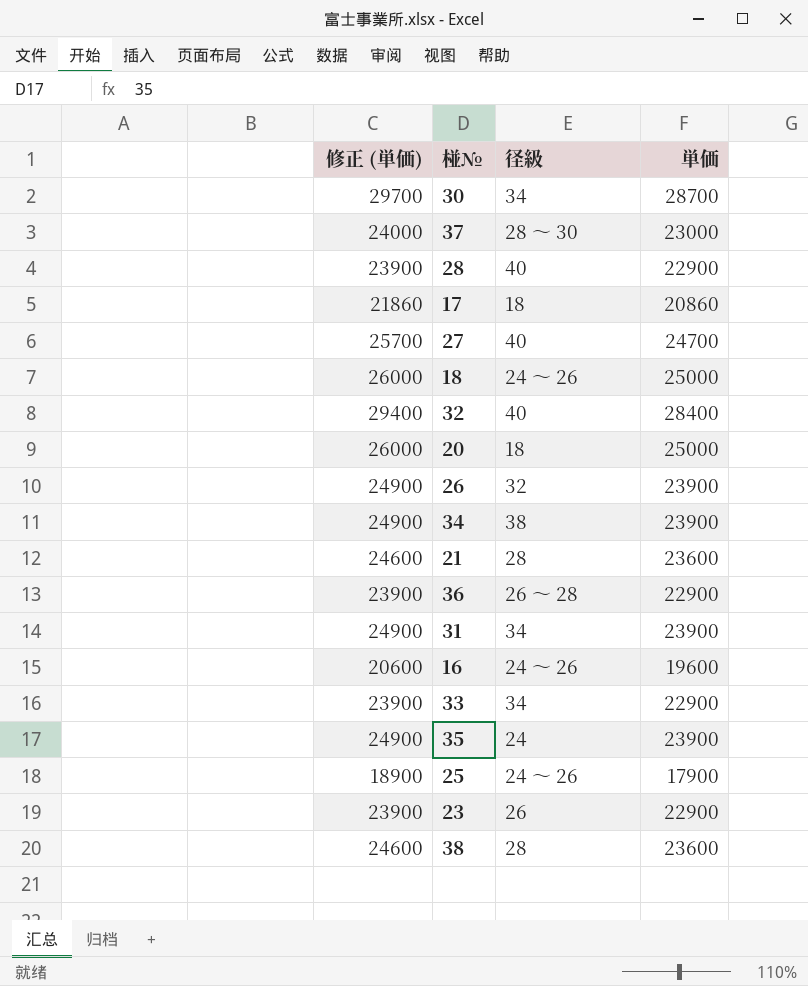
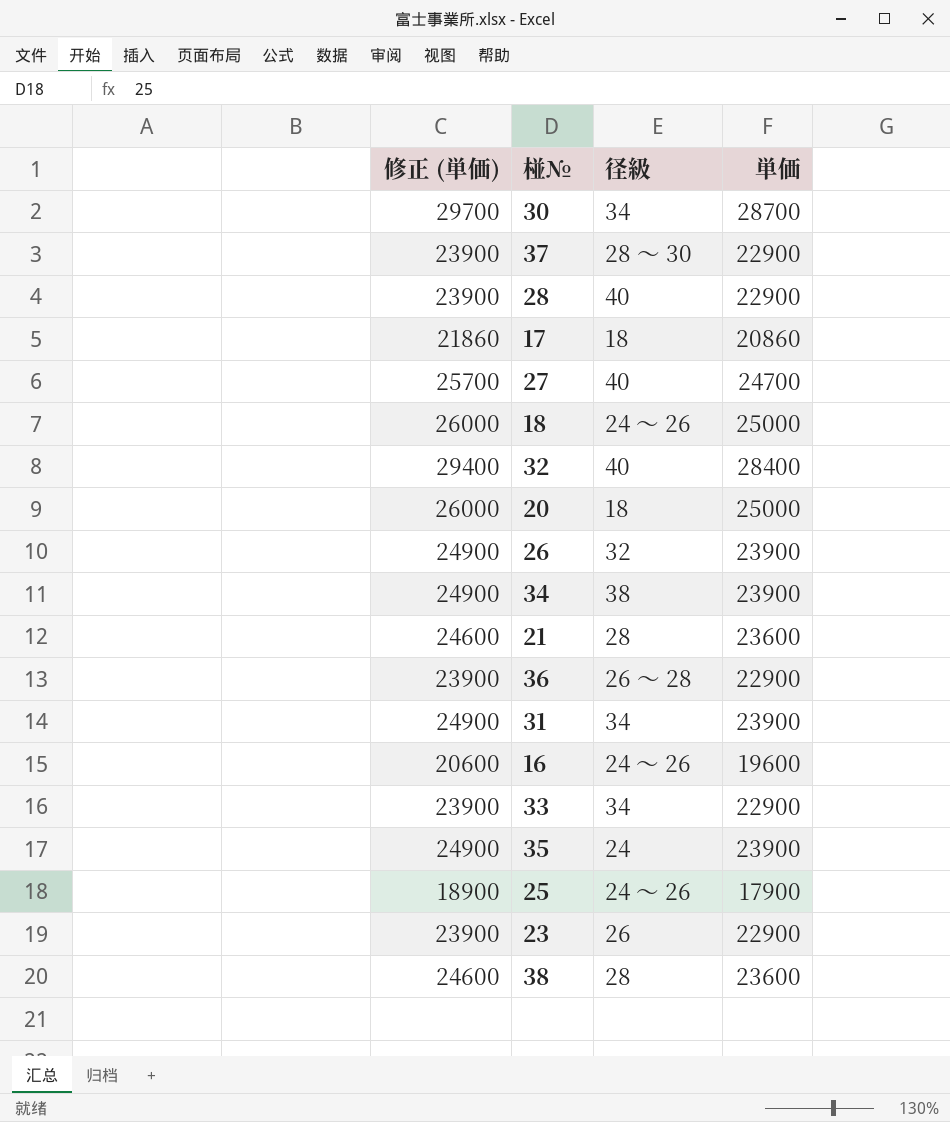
37 | 修正 (単価): 24000 -> 23900
37 | 単価: 23000 -> 22900

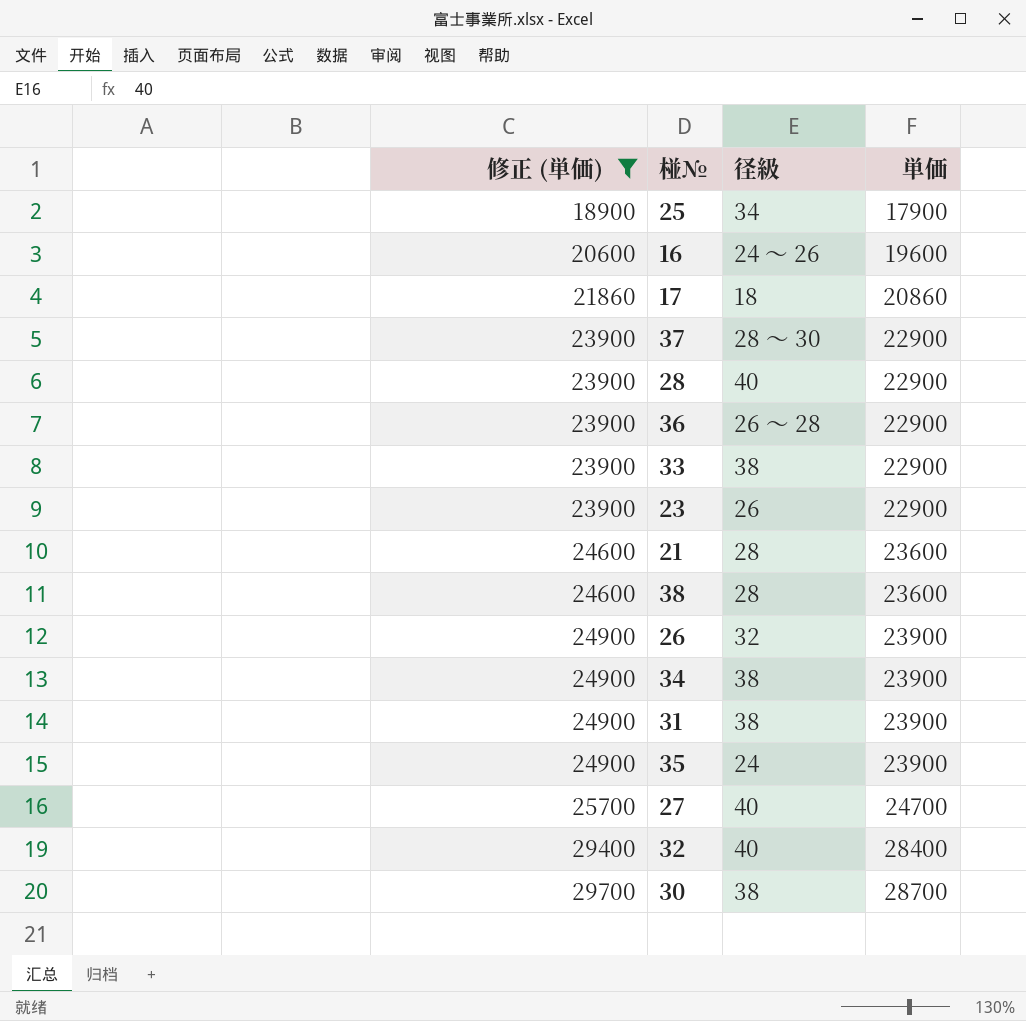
filter: none -> 修正 (単価) != 26000
row order: none -> 修正 (単価) ascending
25 | 径級: 24 ～ 26 -> 34
33 | 径級: 34 -> 38
31 | 径級: 34 -> 38
30 | 径級: 34 -> 38

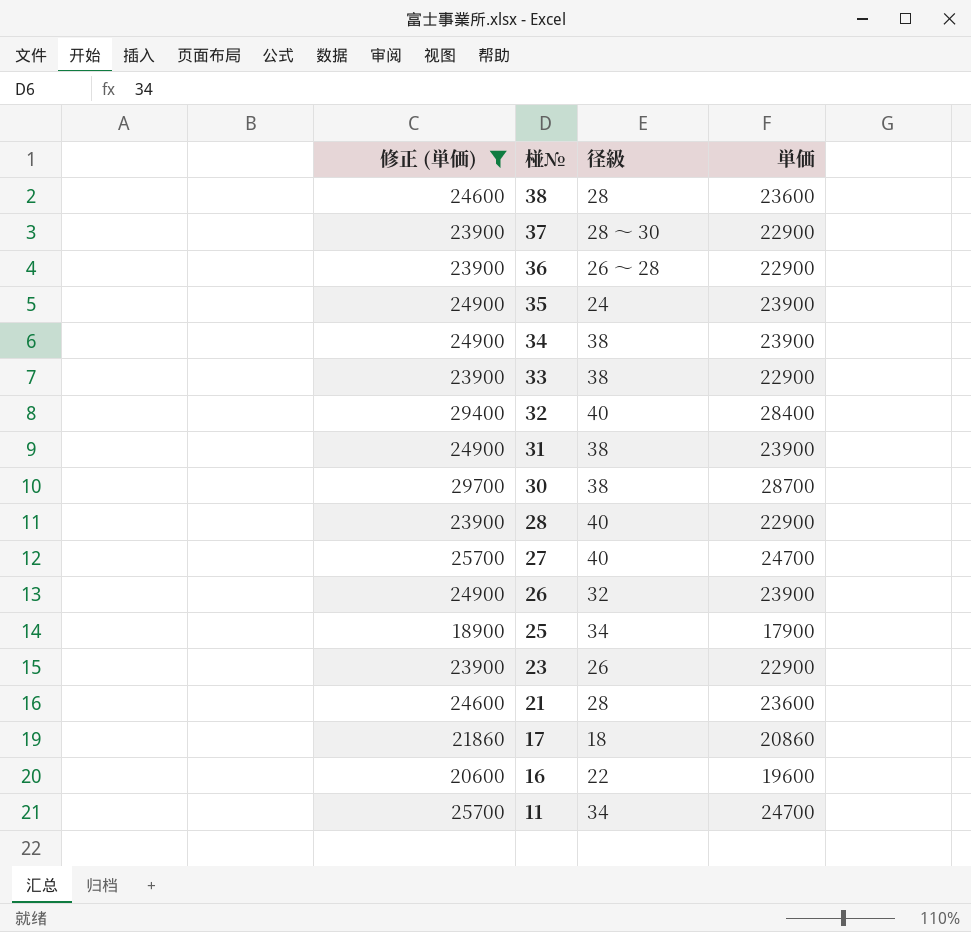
row order: 修正 (単価) ascending -> 椪№ descending
16 | 径級: 24 ～ 26 -> 22
row 11: none -> 25700 | 34 | 24700

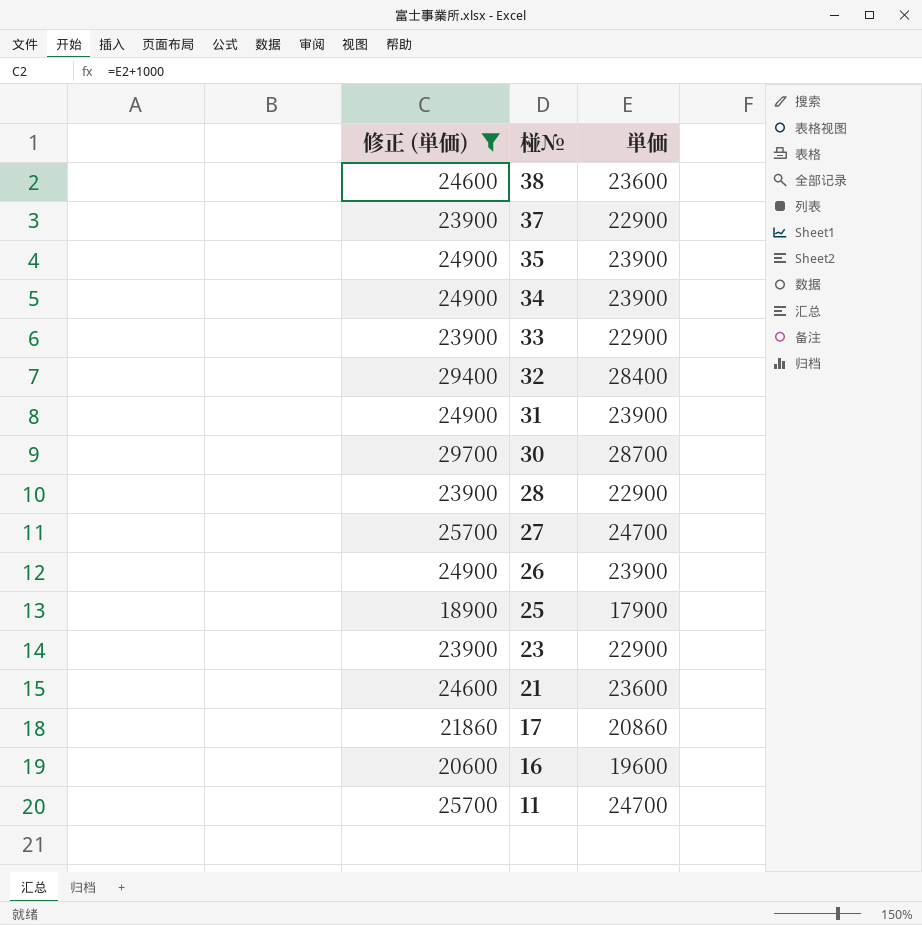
column 径級 | position: 3 -> none
row 36: 23900 | 26 ～ 28 | 22900 -> none

